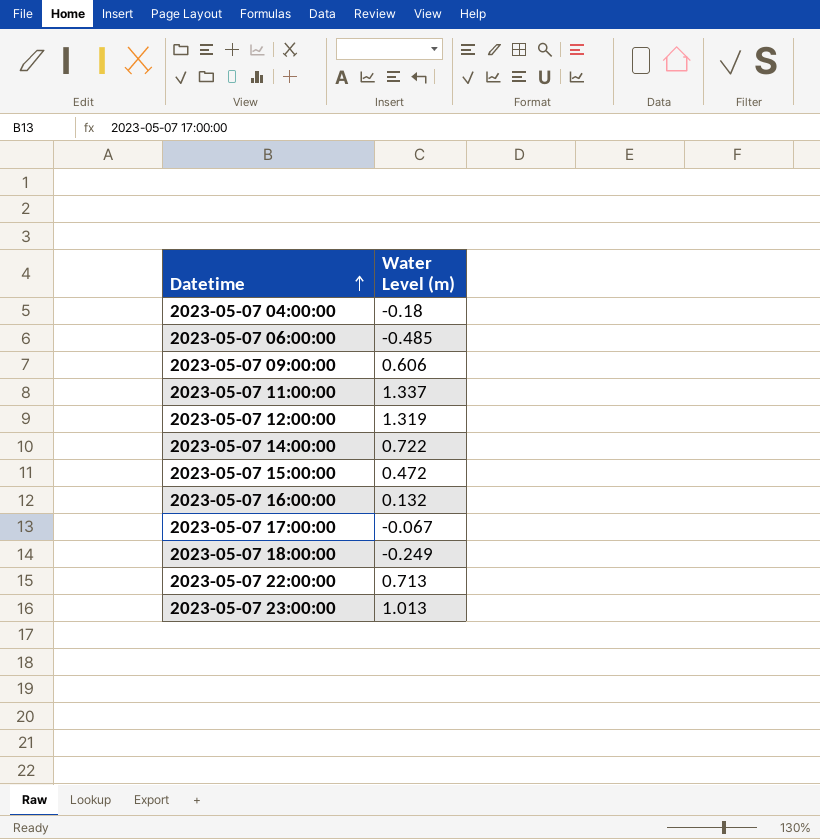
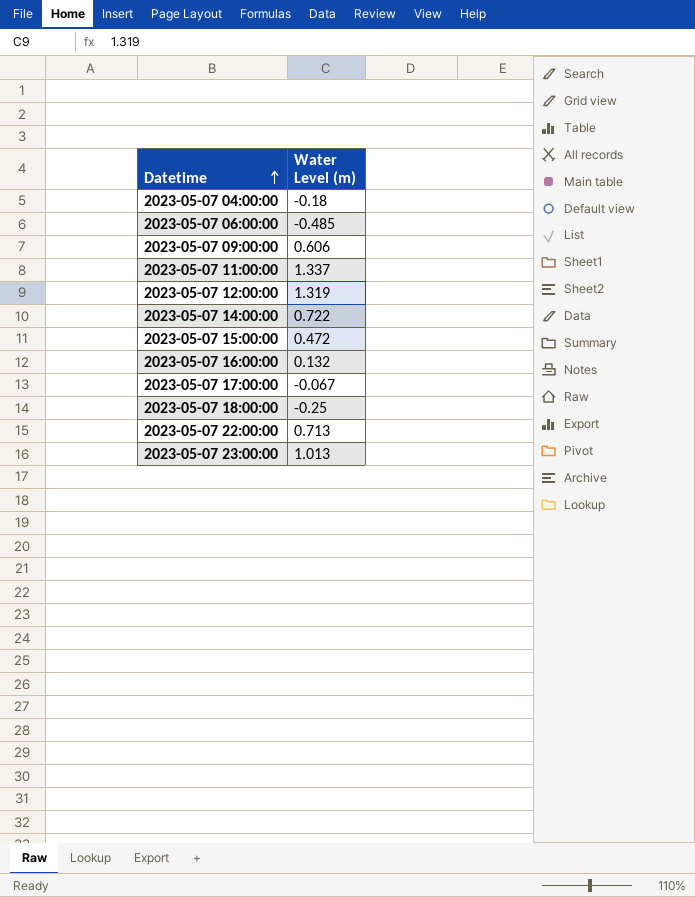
2023-05-07 18:00:00 | Water Level (m): -0.249 -> -0.25

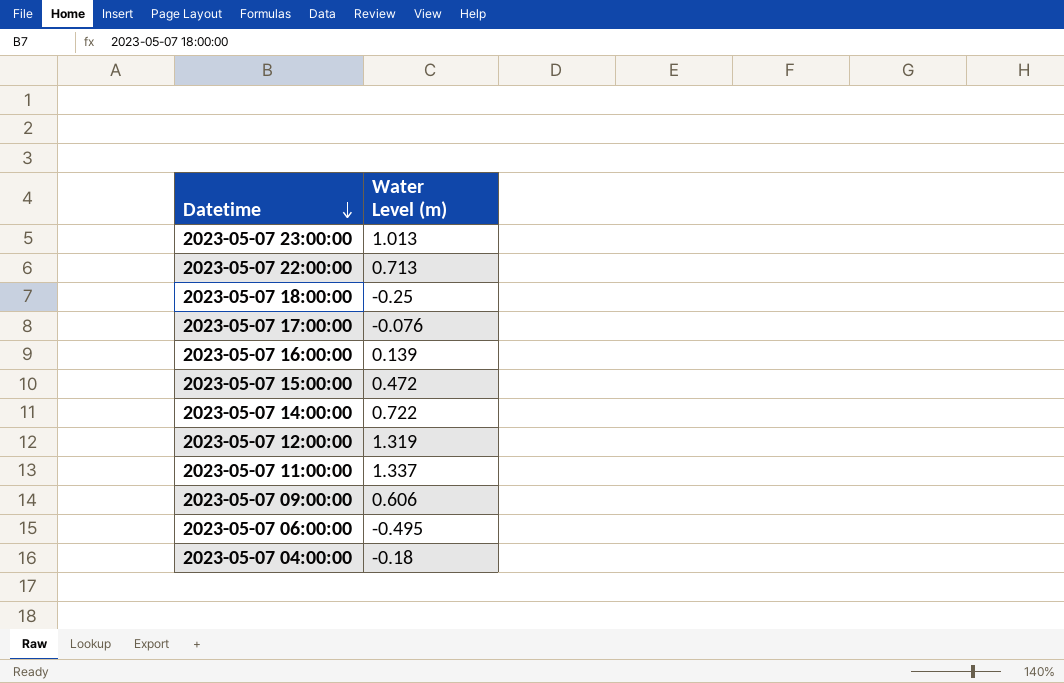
row order: Datetime ascending -> Datetime descending
2023-05-07 17:00:00 | Water Level (m): -0.067 -> -0.076
2023-05-07 16:00:00 | Water Level (m): 0.132 -> 0.139
2023-05-07 06:00:00 | Water Level (m): -0.485 -> -0.495

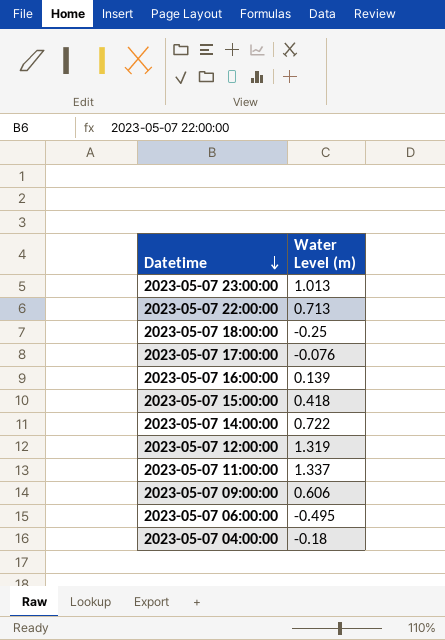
2023-05-07 15:00:00 | Water Level (m): 0.472 -> 0.418

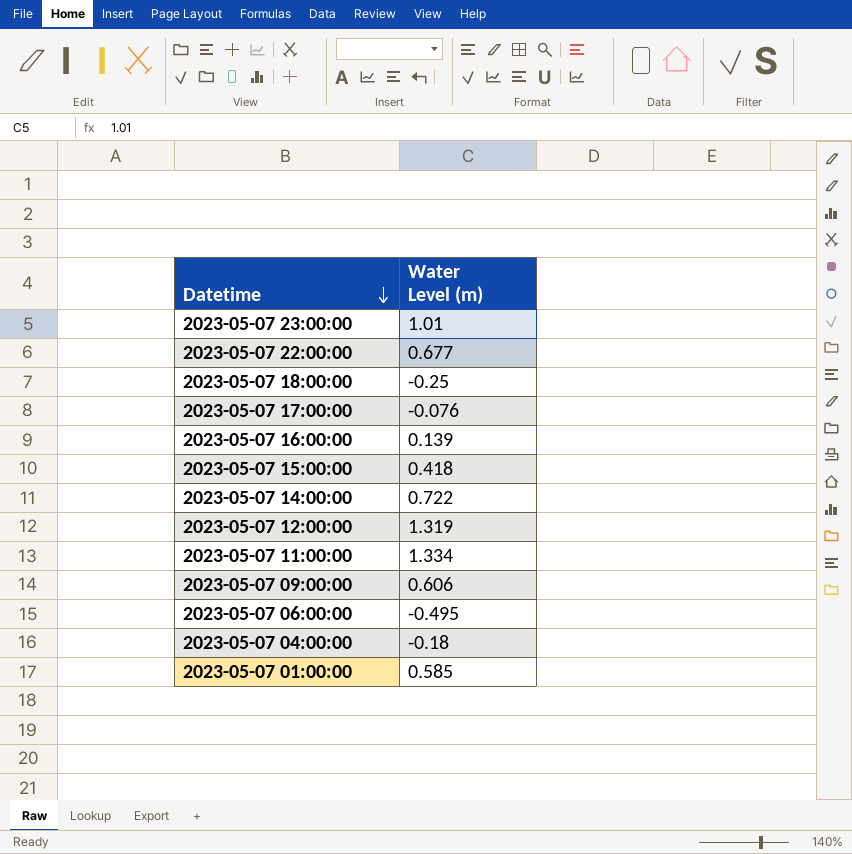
2023-05-07 23:00:00 | Water Level (m): 1.013 -> 1.01
2023-05-07 22:00:00 | Water Level (m): 0.713 -> 0.677
2023-05-07 11:00:00 | Water Level (m): 1.337 -> 1.334
row 2023-05-07 01:00:00: none -> 0.585

